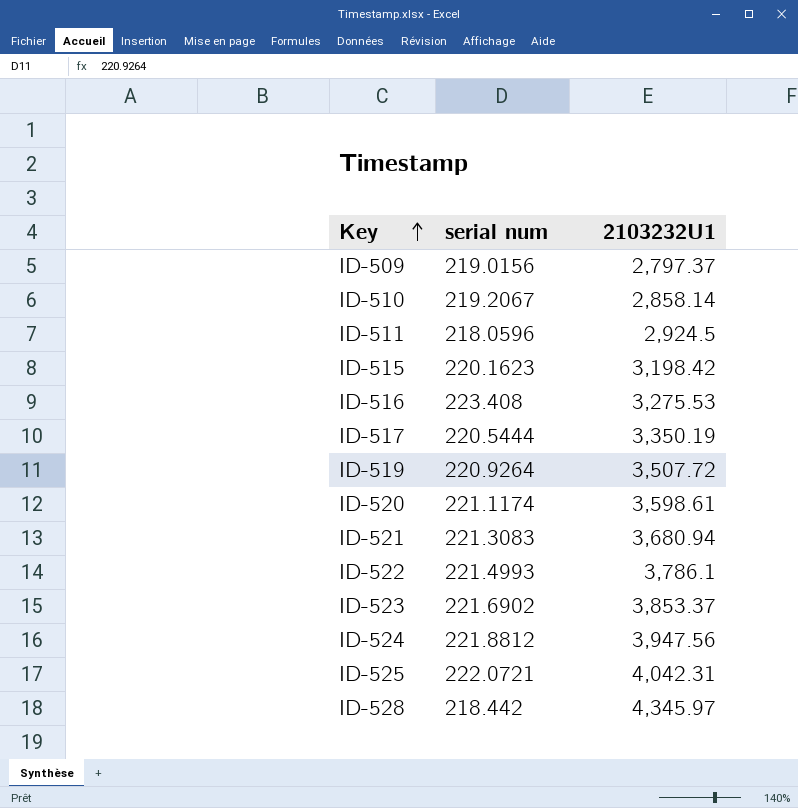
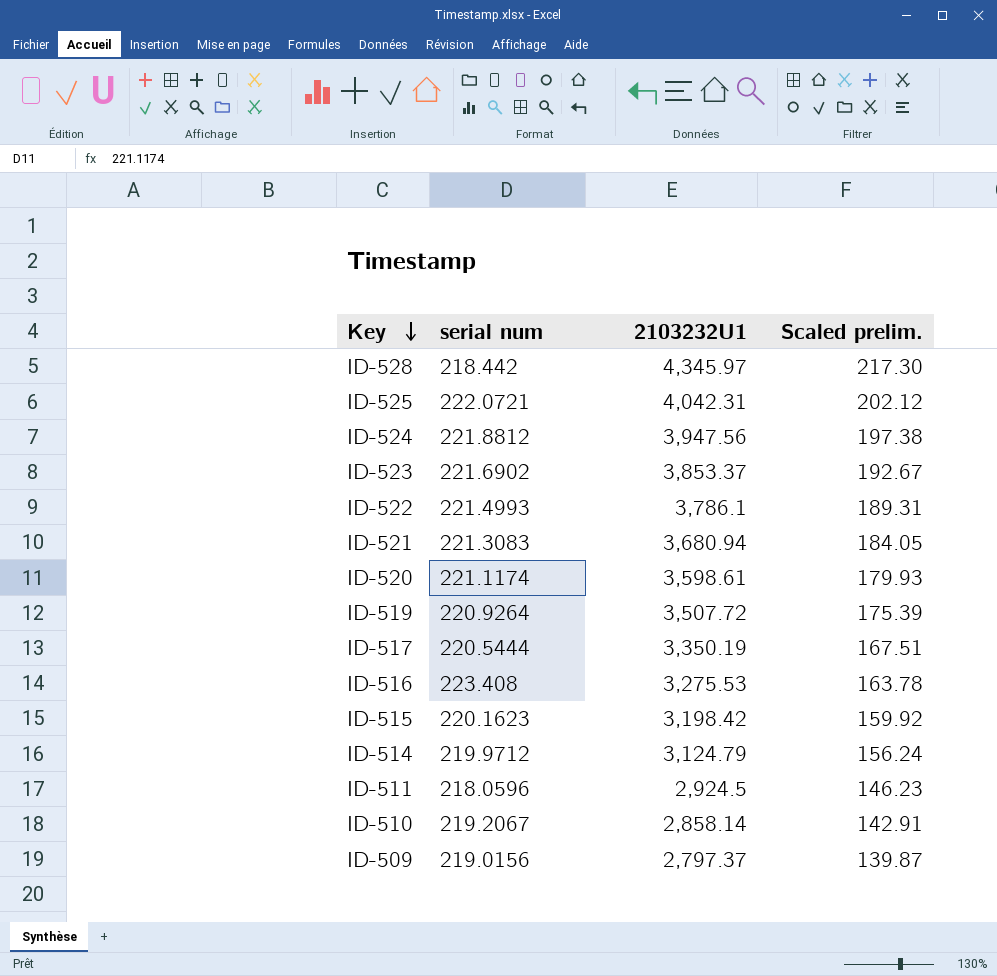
row order: Key ascending -> Key descending
column Scaled prelim. | formula: none -> [2103232U1] * 0.05
row ID-514: none -> 219.9712 | 3,124.79 | 156.24

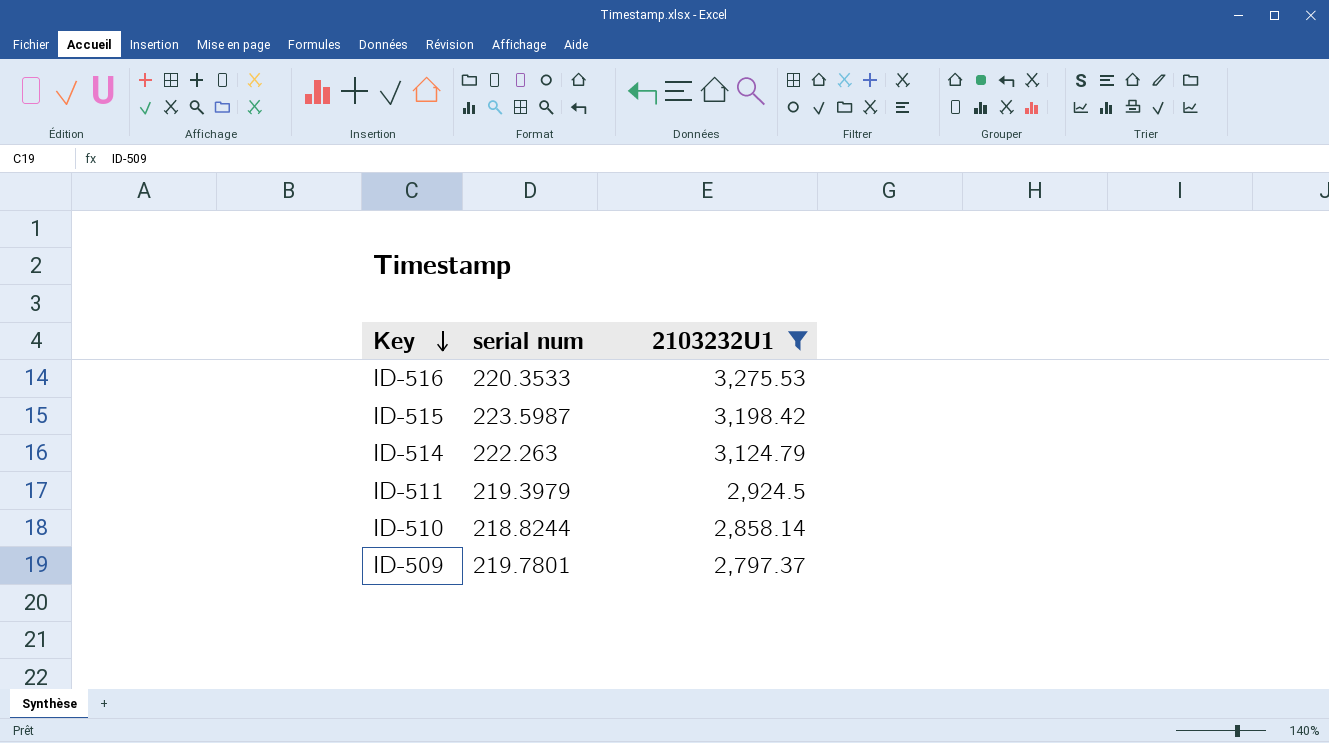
filter: none -> 2103232U1 <= 3,275.53
column Scaled prelim. | formula: [2103232U1] * 0.05 -> none
ID-516 | serial num: 223.408 -> 220.3533
ID-515 | serial num: 220.1623 -> 223.5987
ID-514 | serial num: 219.9712 -> 222.263
ID-511 | serial num: 218.0596 -> 219.3979
ID-510 | serial num: 219.2067 -> 218.8244
ID-509 | serial num: 219.0156 -> 219.7801

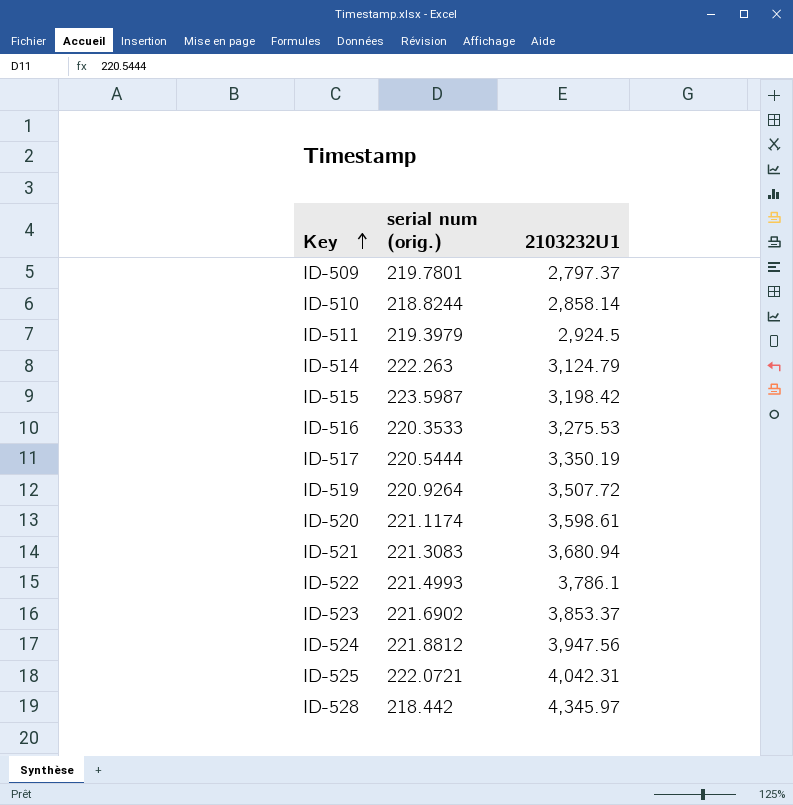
filter: 2103232U1 <= 3,275.53 -> none
row order: Key descending -> Key ascending
column name: serial num -> serial num (orig.)

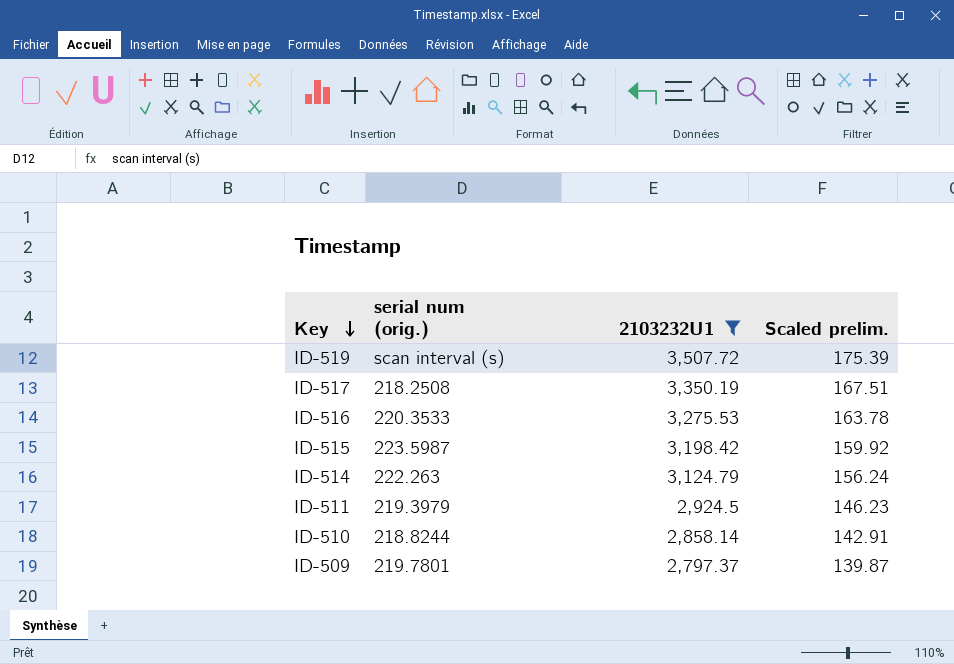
filter: none -> 2103232U1 <= 3,507.72
row order: Key ascending -> Key descending
column Scaled prelim. | formula: none -> [2103232U1] * 0.05
ID-519 | serial num (orig.): 220.9264 -> scan interval (s)
ID-517 | serial num (orig.): 220.5444 -> 218.2508

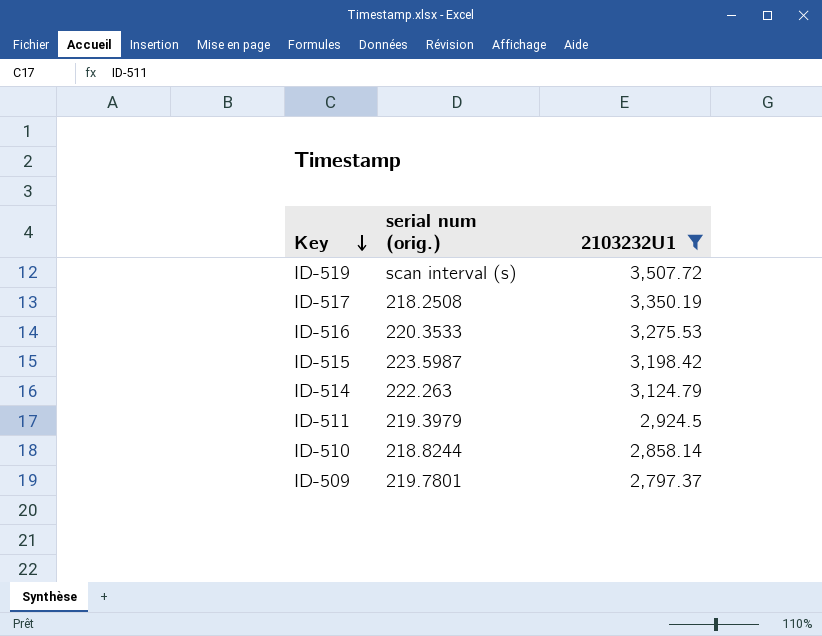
column Scaled prelim. | formula: [2103232U1] * 0.05 -> none

